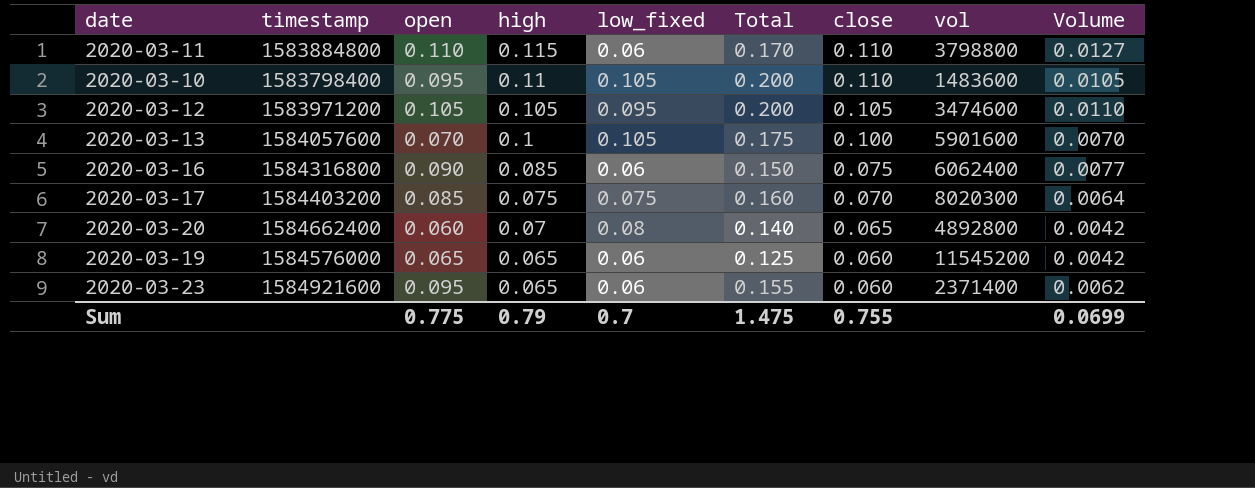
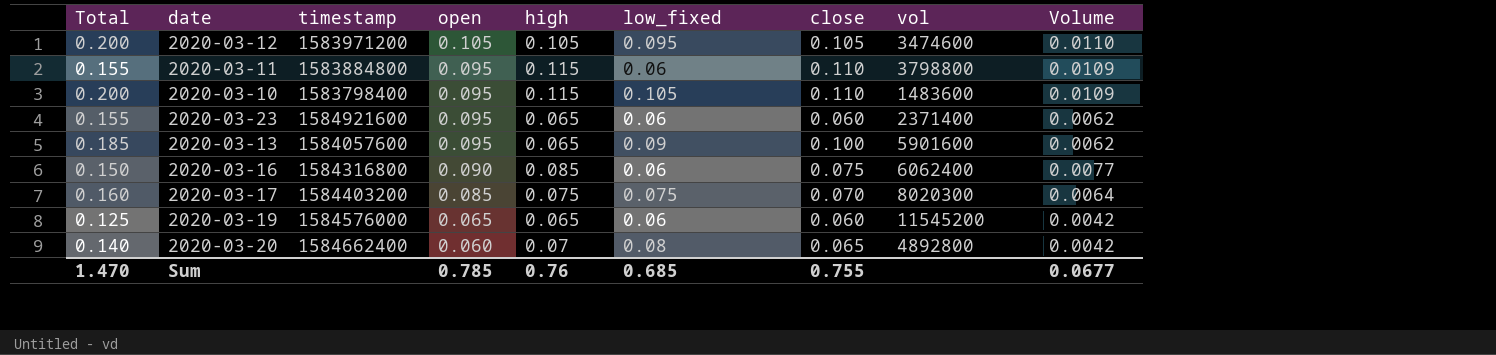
row order: high descending -> open descending
column Total | position: 6 -> 1
2020-03-11 | Total: 0.170 -> 0.155
2020-03-11 | open: 0.110 -> 0.095
2020-03-11 | Volume: 0.0127 -> 0.0109
2020-03-10 | high: 0.11 -> 0.115
2020-03-10 | Volume: 0.0105 -> 0.0109
2020-03-13 | Total: 0.175 -> 0.185
2020-03-13 | open: 0.070 -> 0.095
2020-03-13 | high: 0.1 -> 0.065
2020-03-13 | low_fixed: 0.105 -> 0.09
2020-03-13 | Volume: 0.0070 -> 0.0062
Sum | Total: 1.475 -> 1.470
Sum | open: 0.775 -> 0.785
Sum | high: 0.79 -> 0.76
Sum | low_fixed: 0.7 -> 0.685
Sum | Volume: 0.0699 -> 0.0677

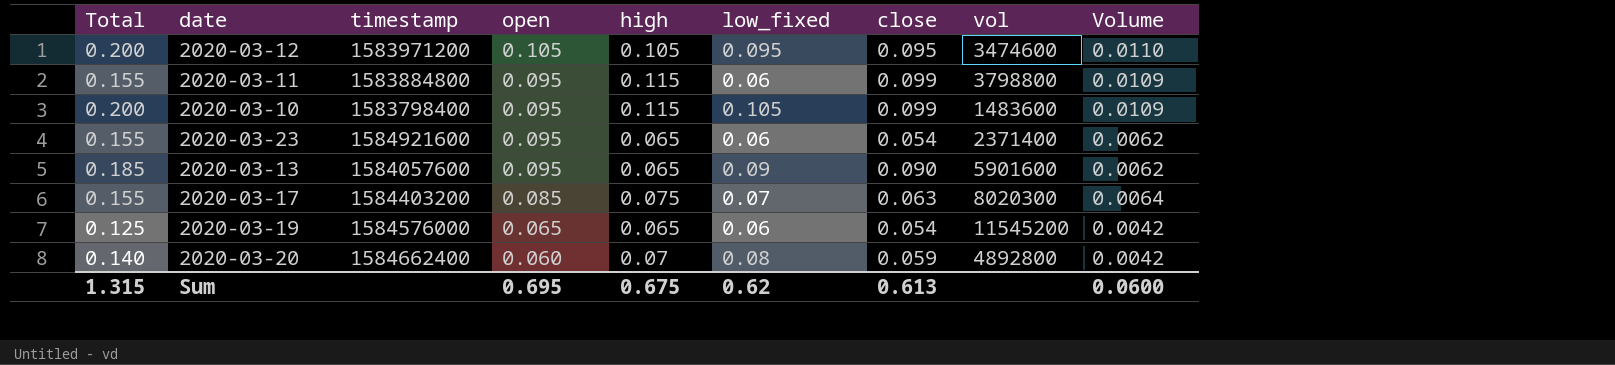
row 2020-03-16: 0.150 | 1584316800 | 0.090 | 0.085 | 0.06 | 0.075 | 6062400 | 0.0077 -> none
2020-03-12 | close: 0.105 -> 0.095
2020-03-11 | close: 0.110 -> 0.099
2020-03-10 | close: 0.110 -> 0.099
2020-03-23 | close: 0.060 -> 0.054
2020-03-13 | close: 0.100 -> 0.090
2020-03-17 | Total: 0.160 -> 0.155
2020-03-17 | low_fixed: 0.075 -> 0.07
2020-03-17 | close: 0.070 -> 0.063
2020-03-19 | close: 0.060 -> 0.054
2020-03-20 | close: 0.065 -> 0.059
Sum | Total: 1.470 -> 1.315
Sum | open: 0.785 -> 0.695
Sum | high: 0.76 -> 0.675
Sum | low_fixed: 0.685 -> 0.62
Sum | close: 0.755 -> 0.613
Sum | Volume: 0.0677 -> 0.0600

